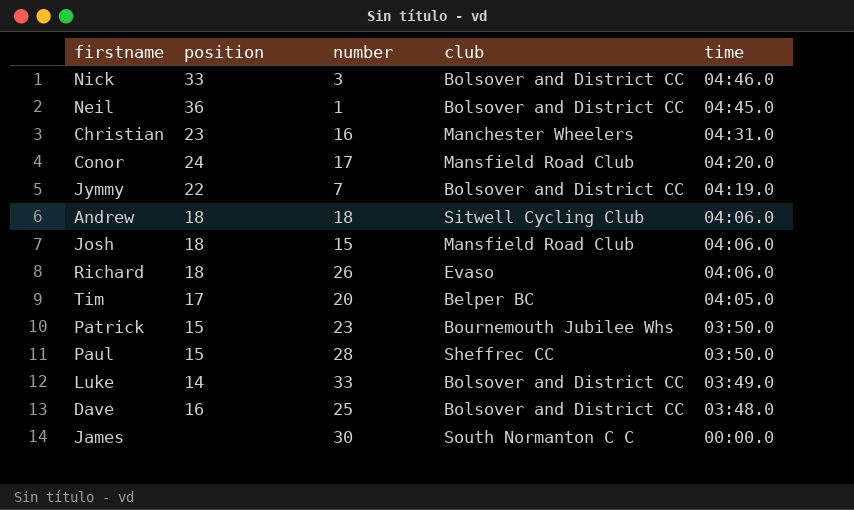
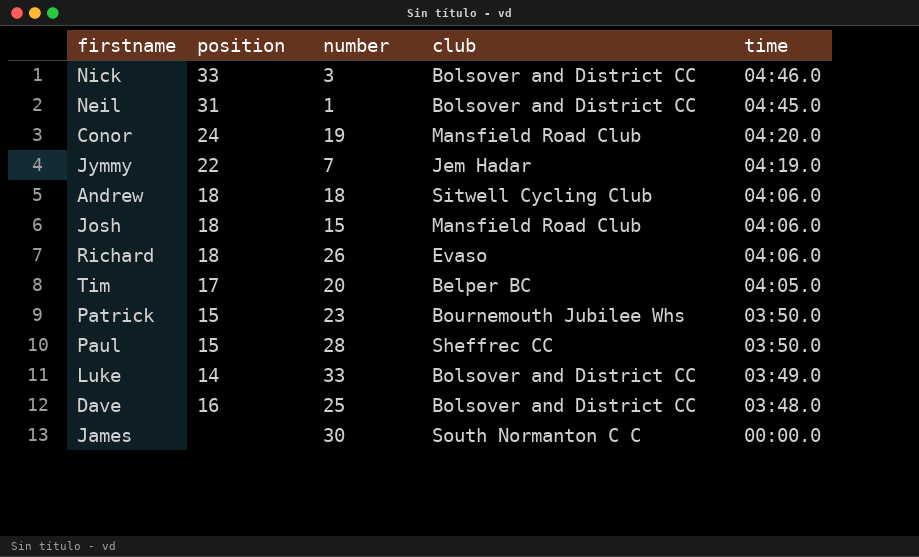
row Christian: 23 | 16 | Manchester Wheelers | 04:31.0 -> none
Neil | position: 36 -> 31
Conor | number: 17 -> 19
Jymmy | club: Bolsover and District CC -> Jem Hadar

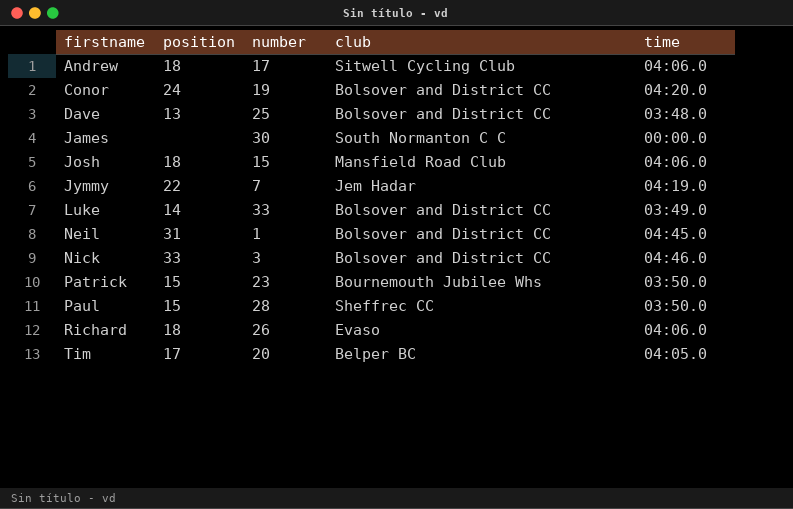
row order: time descending -> firstname ascending
Andrew | number: 18 -> 17
Conor | club: Mansfield Road Club -> Bolsover and District CC
Dave | position: 16 -> 13

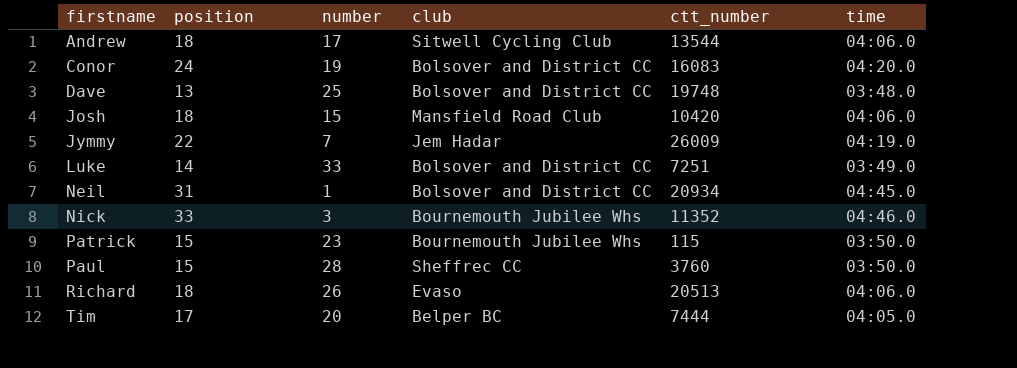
column ctt_number | position: none -> 5
row James: none | 30 | South Normanton C C | 00:00.0 -> none
Nick | club: Bolsover and District CC -> Bournemouth Jubilee Whs

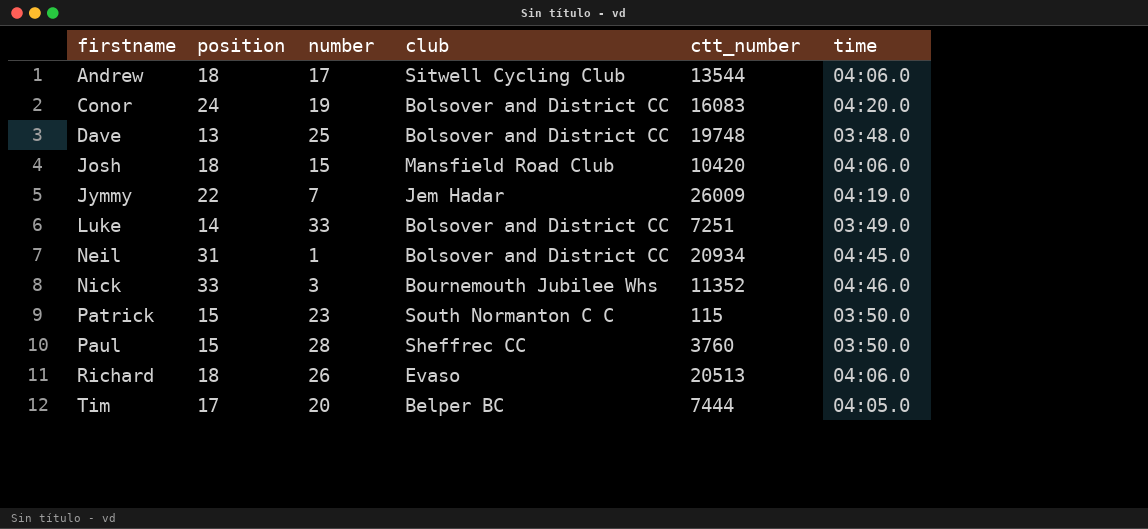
Patrick | club: Bournemouth Jubilee Whs -> South Normanton C C

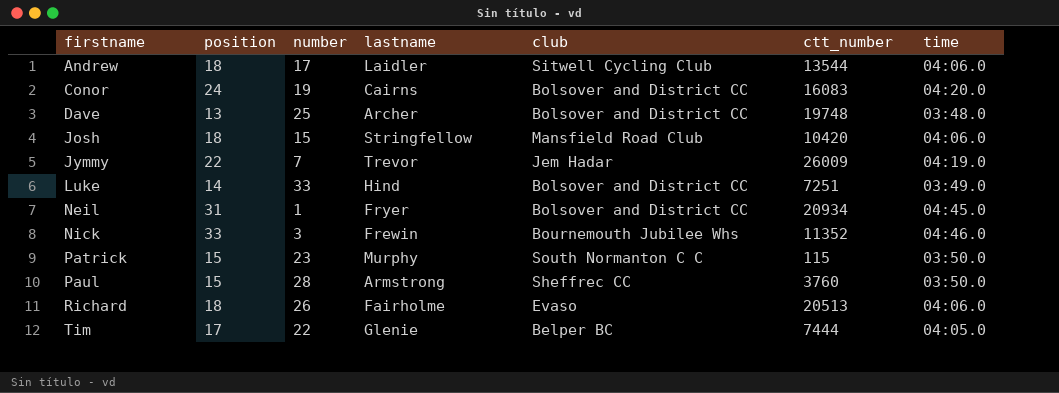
column lastname | position: none -> 4
Tim | number: 20 -> 22

